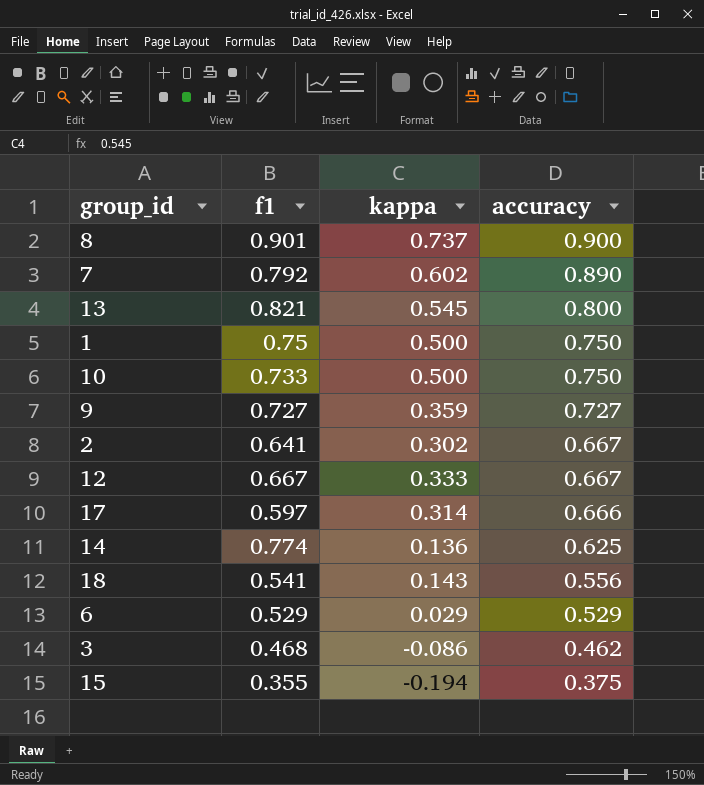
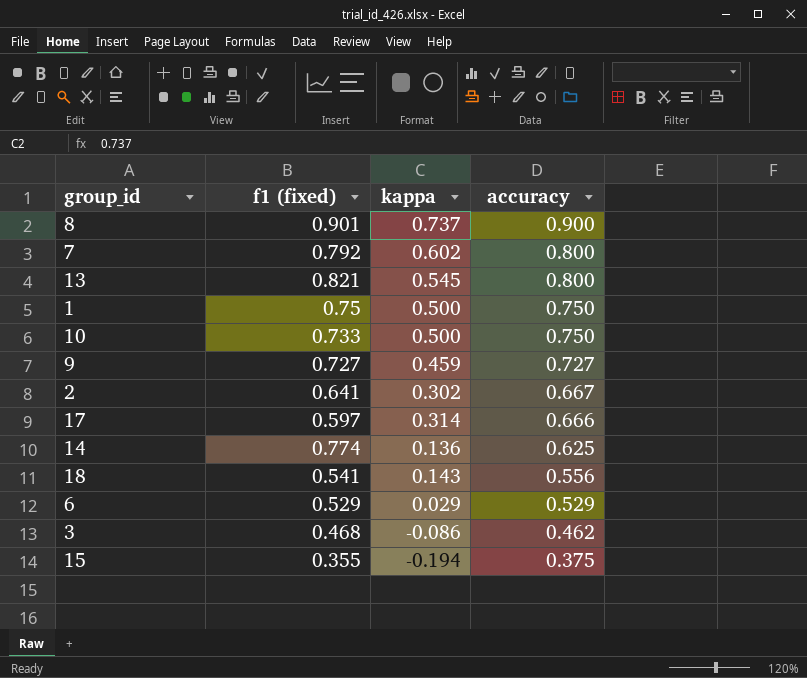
column name: f1 -> f1 (fixed)
row 12: 0.667 | 0.333 | 0.667 -> none
7 | accuracy: 0.890 -> 0.800
9 | kappa: 0.359 -> 0.459

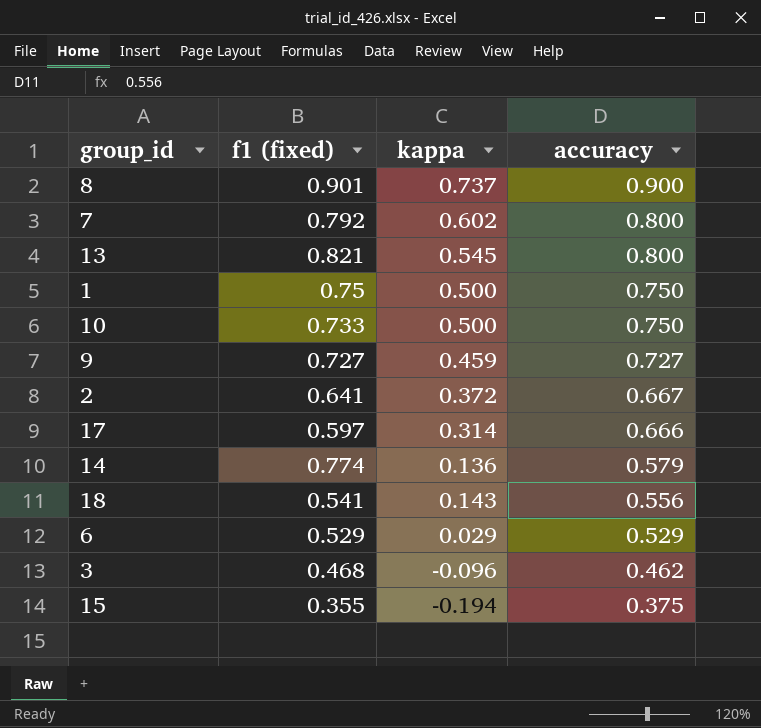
2 | kappa: 0.302 -> 0.372
14 | accuracy: 0.625 -> 0.579
3 | kappa: -0.086 -> -0.096

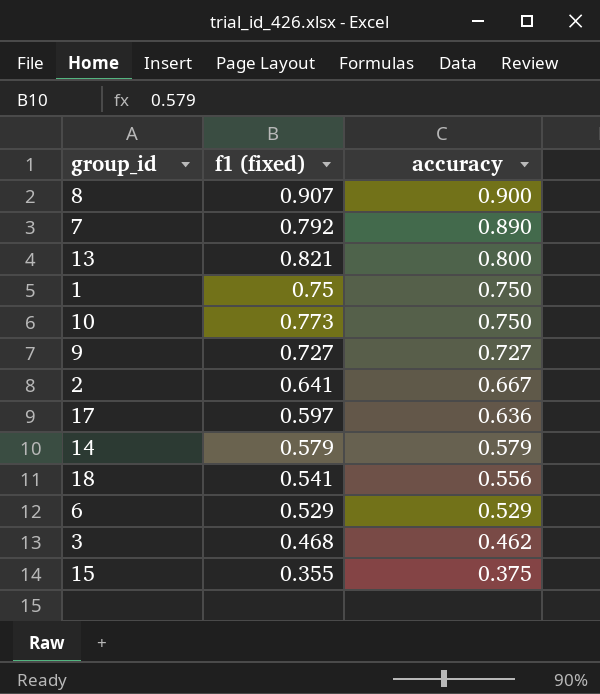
column kappa | position: 3 -> none
8 | f1 (fixed): 0.901 -> 0.907
7 | accuracy: 0.800 -> 0.890
10 | f1 (fixed): 0.733 -> 0.773
17 | accuracy: 0.666 -> 0.636
14 | f1 (fixed): 0.774 -> 0.579

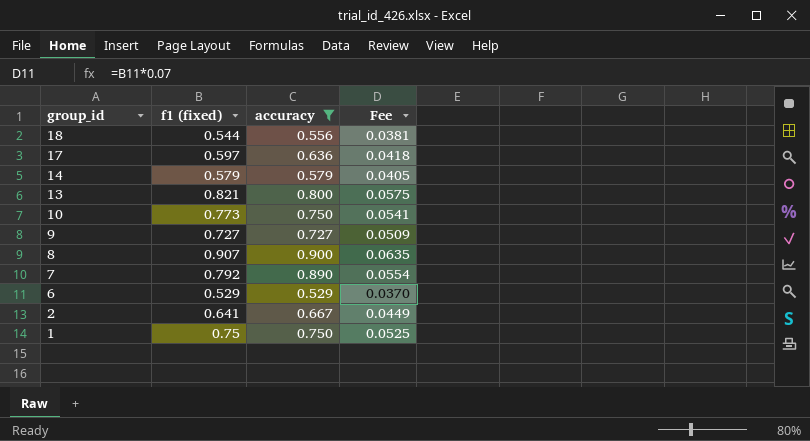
filter: none -> accuracy >= 0.529
row order: accuracy descending -> group_id descending
column Fee | formula: none -> [f1 (fixed)] * 0.07
18 | f1 (fixed): 0.541 -> 0.544

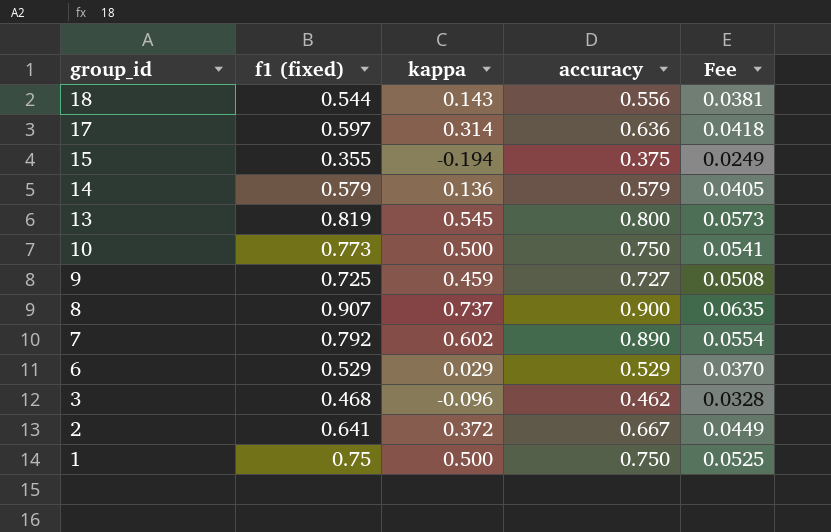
filter: accuracy >= 0.529 -> none
column kappa | position: none -> 3
13 | f1 (fixed): 0.821 -> 0.819
13 | Fee: 0.0575 -> 0.0573
9 | f1 (fixed): 0.727 -> 0.725
9 | Fee: 0.0509 -> 0.0508

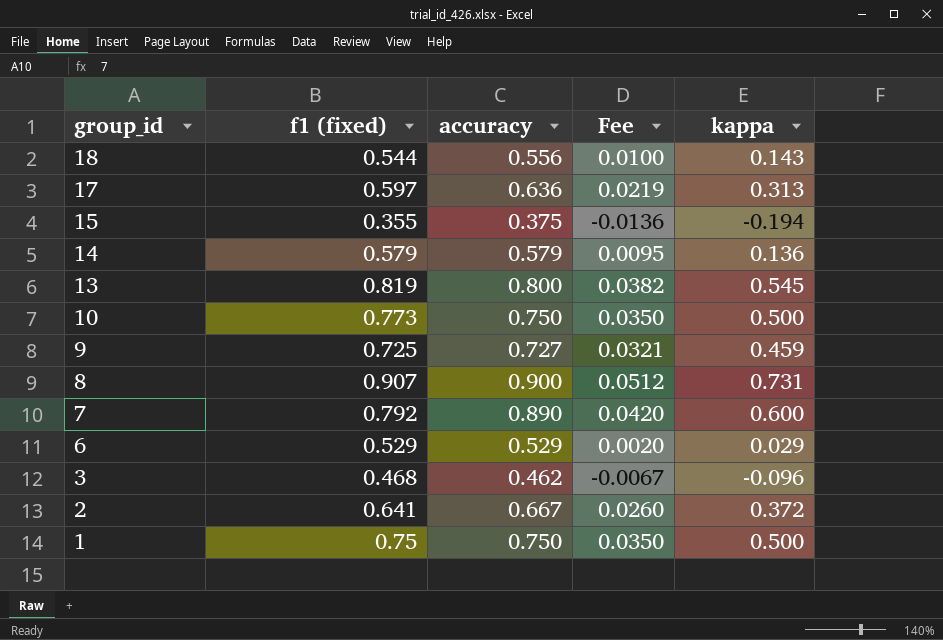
column Fee | formula: [f1 (fixed)] * 0.07 -> [kappa] * 0.07
column kappa | position: 3 -> 5
17 | kappa: 0.314 -> 0.313
8 | kappa: 0.737 -> 0.731
7 | kappa: 0.602 -> 0.600

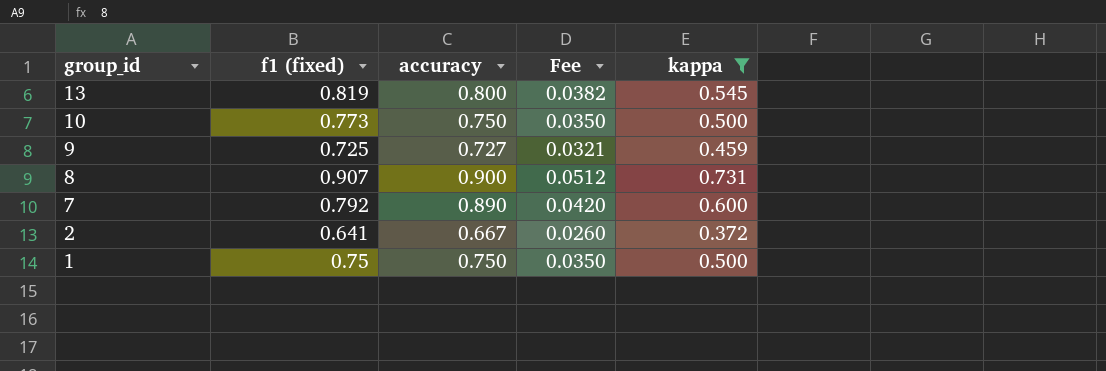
filter: none -> kappa >= 0.372

